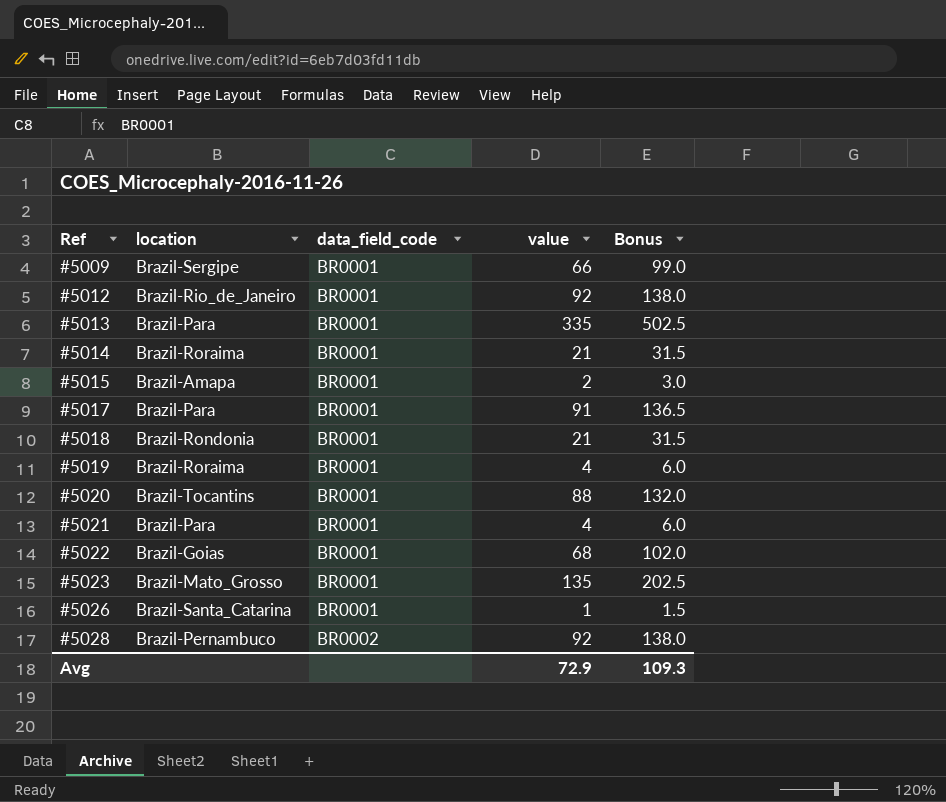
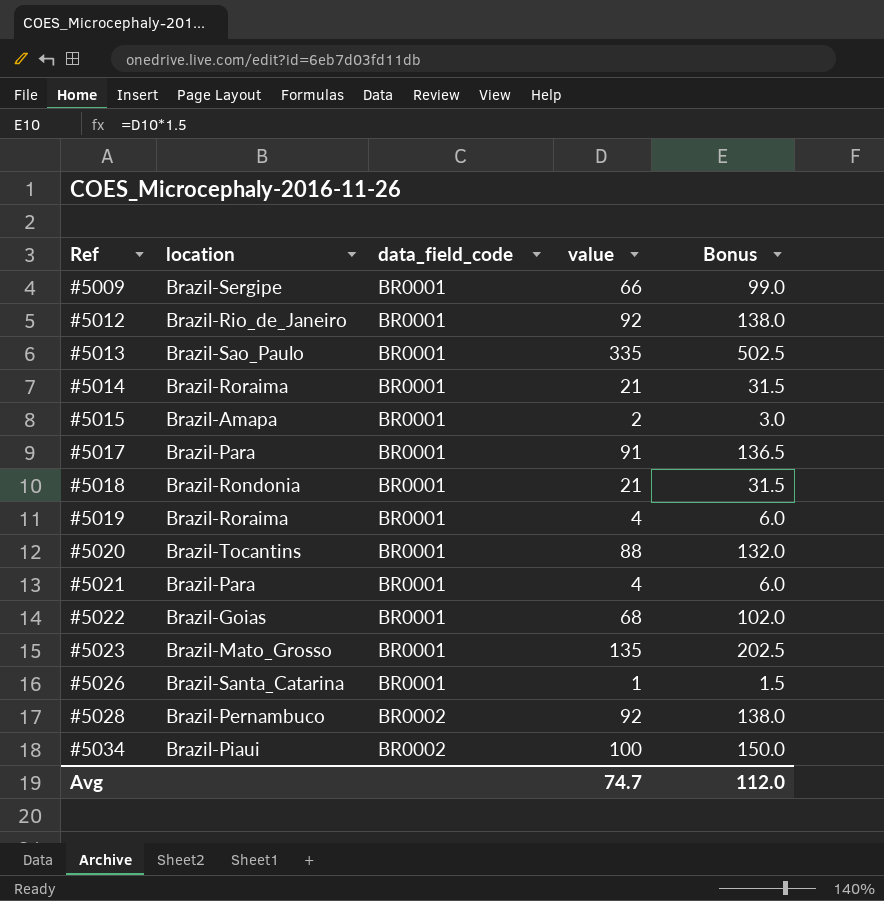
#5013 | location: Brazil-Para -> Brazil-Sao_Paulo
row #5034: none -> Brazil-Piaui | BR0002 | 100 | 150.0
Avg | value: 72.9 -> 74.7
Avg | Bonus: 109.3 -> 112.0

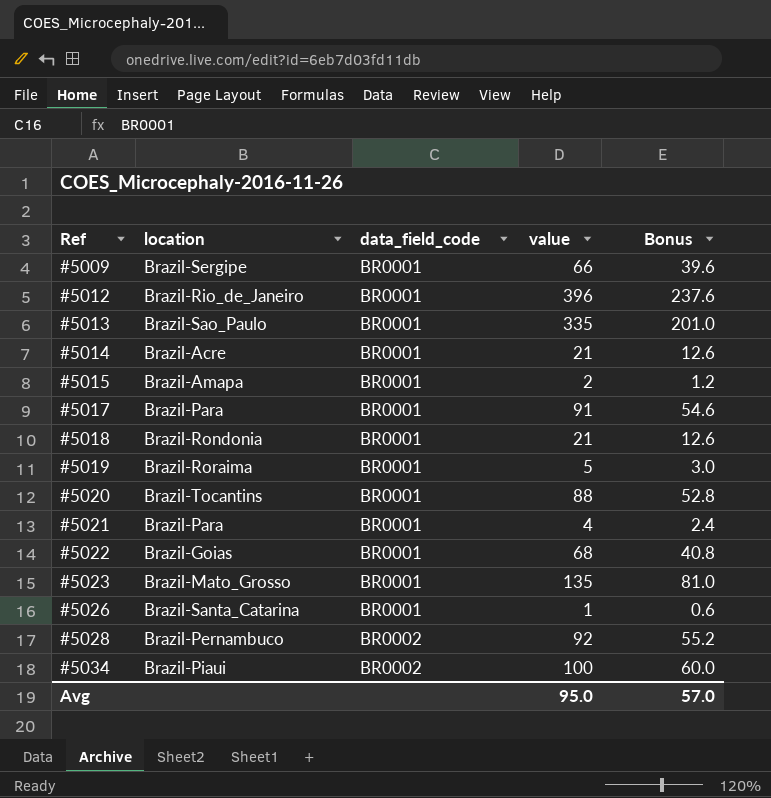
column Bonus | formula: [value] * 1.5 -> [value] * 0.6
#5012 | value: 92 -> 396
#5014 | location: Brazil-Roraima -> Brazil-Acre
#5019 | value: 4 -> 5
Avg | value: 74.7 -> 95.0
Avg | Bonus: 112.0 -> 57.0

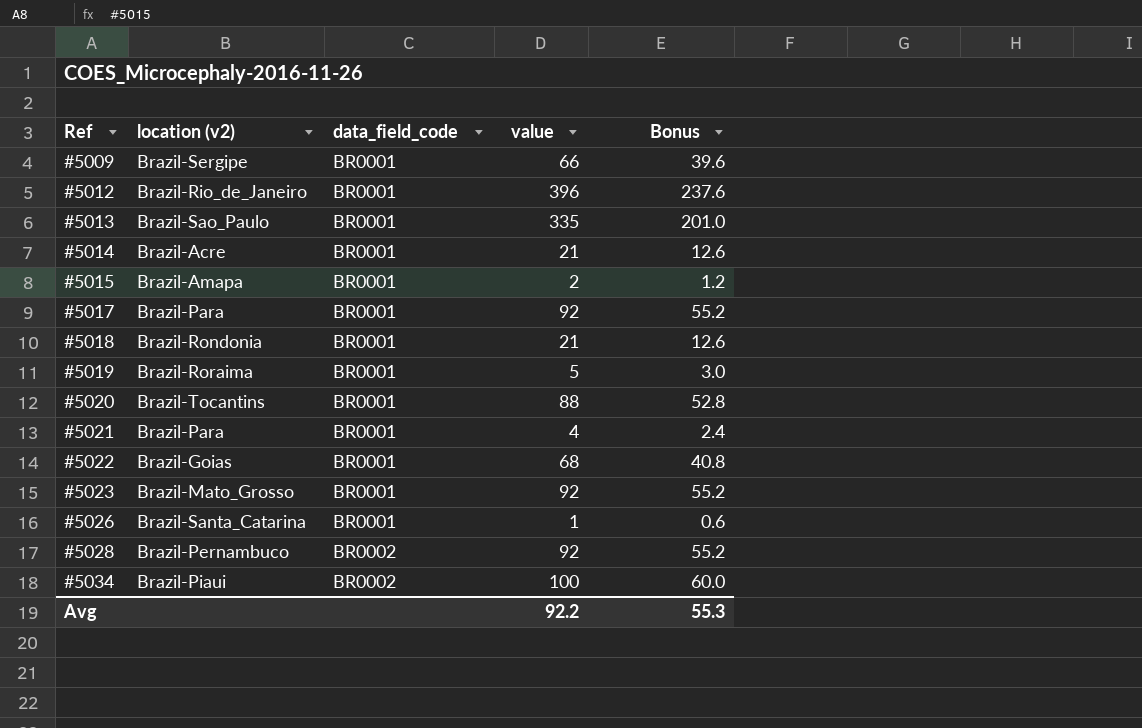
column name: location -> location (v2)
#5017 | value: 91 -> 92
#5017 | Bonus: 54.6 -> 55.2
#5023 | value: 135 -> 92
#5023 | Bonus: 81.0 -> 55.2
Avg | value: 95.0 -> 92.2
Avg | Bonus: 57.0 -> 55.3

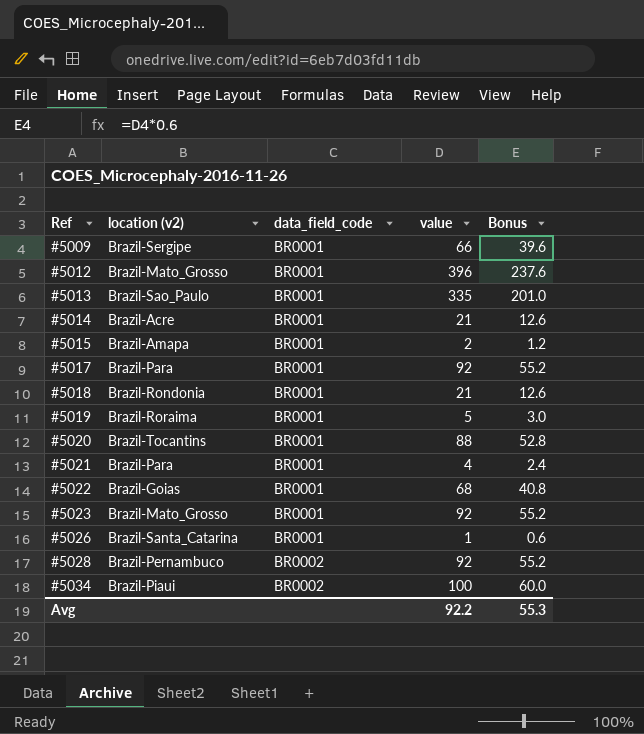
#5012 | location (v2): Brazil-Rio_de_Janeiro -> Brazil-Mato_Grosso

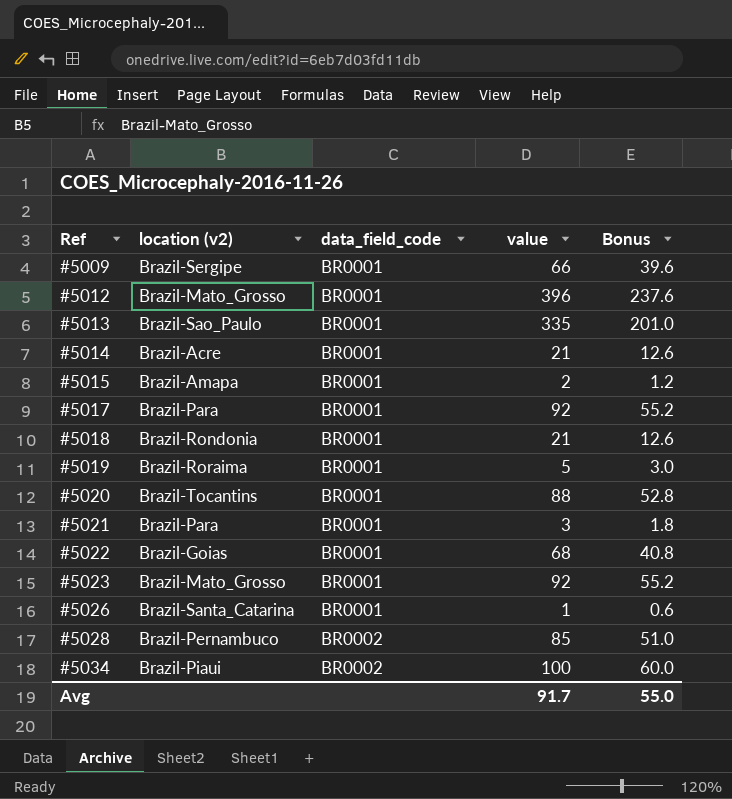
#5021 | value: 4 -> 3
#5021 | Bonus: 2.4 -> 1.8
#5028 | value: 92 -> 85
#5028 | Bonus: 55.2 -> 51.0
Avg | value: 92.2 -> 91.7
Avg | Bonus: 55.3 -> 55.0

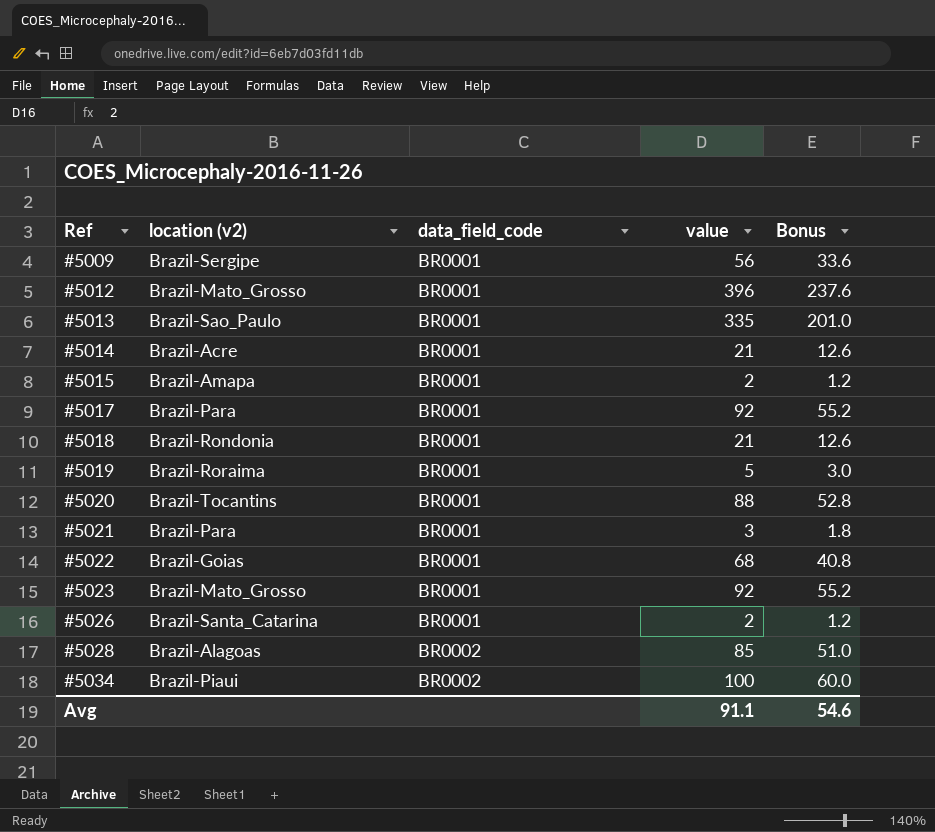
#5009 | value: 66 -> 56
#5009 | Bonus: 39.6 -> 33.6
#5026 | value: 1 -> 2
#5026 | Bonus: 0.6 -> 1.2
#5028 | location (v2): Brazil-Pernambuco -> Brazil-Alagoas
Avg | value: 91.7 -> 91.1
Avg | Bonus: 55.0 -> 54.6

